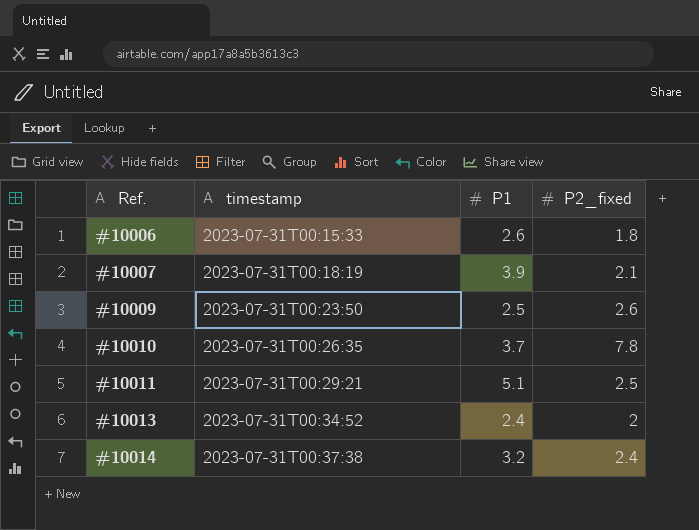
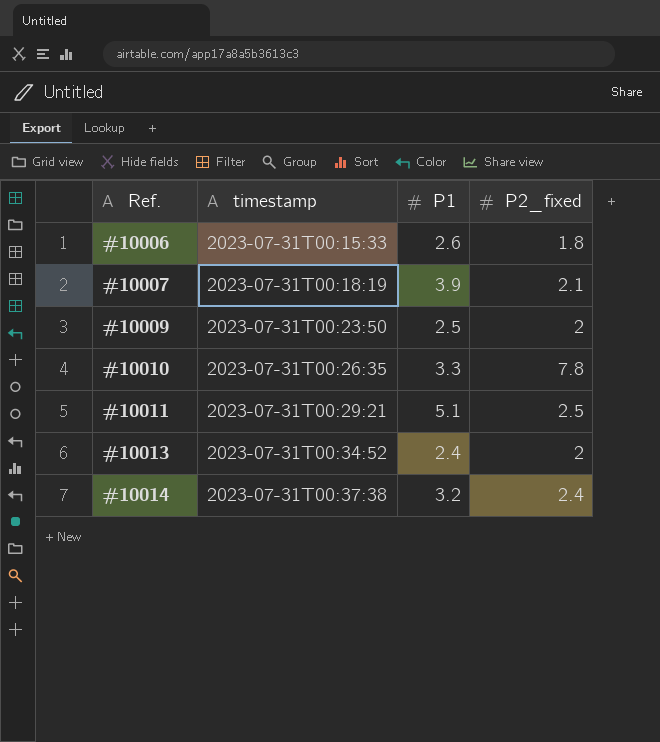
#10009 | P2_fixed: 2.6 -> 2
#10010 | P1: 3.7 -> 3.3

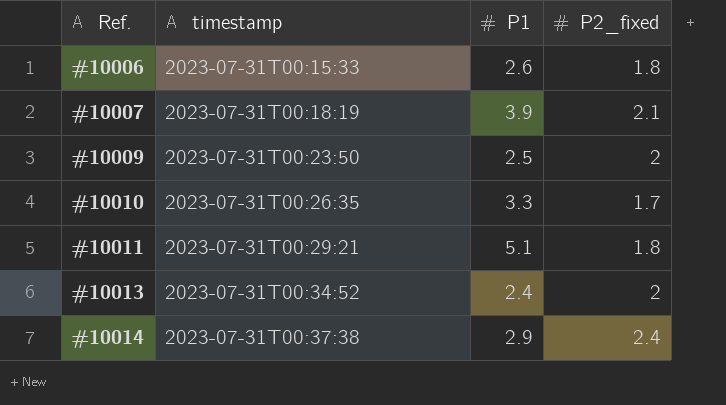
#10010 | P2_fixed: 7.8 -> 1.7
#10011 | P2_fixed: 2.5 -> 1.8
#10014 | P1: 3.2 -> 2.9

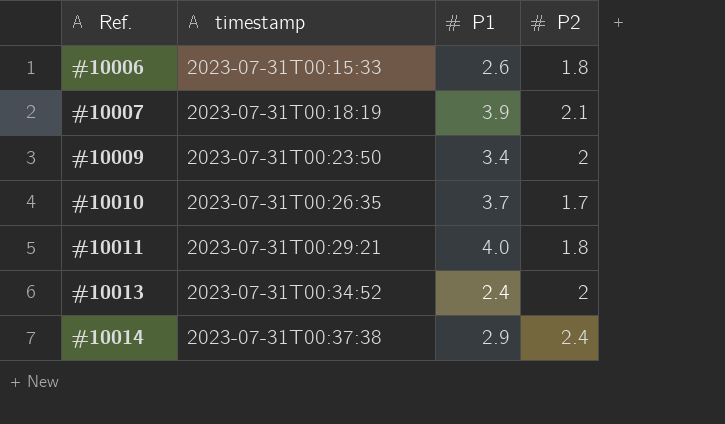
column name: P2_fixed -> P2
#10009 | P1: 2.5 -> 3.4
#10010 | P1: 3.3 -> 3.7
#10011 | P1: 5.1 -> 4.0

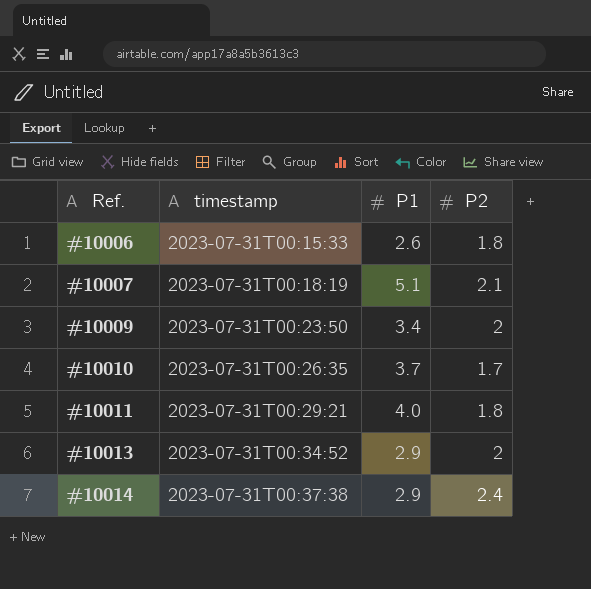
#10007 | P1: 3.9 -> 5.1
#10013 | P1: 2.4 -> 2.9

